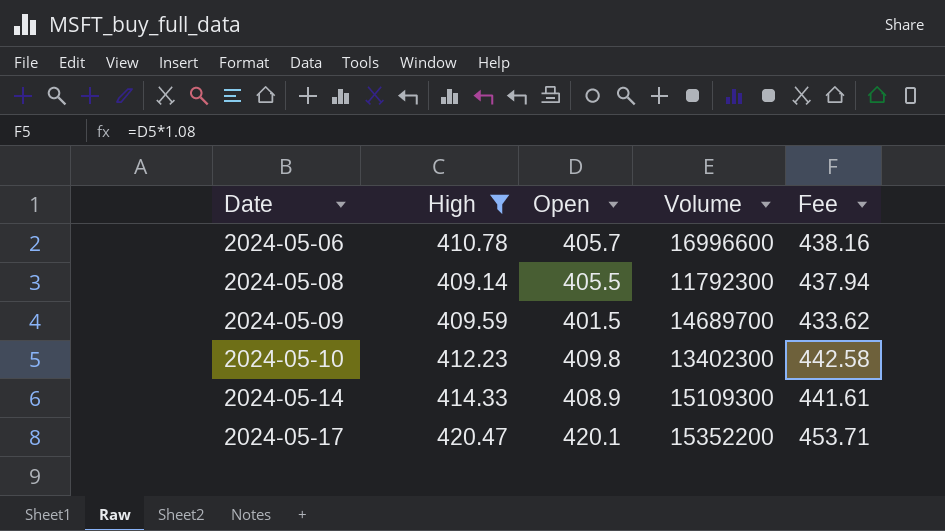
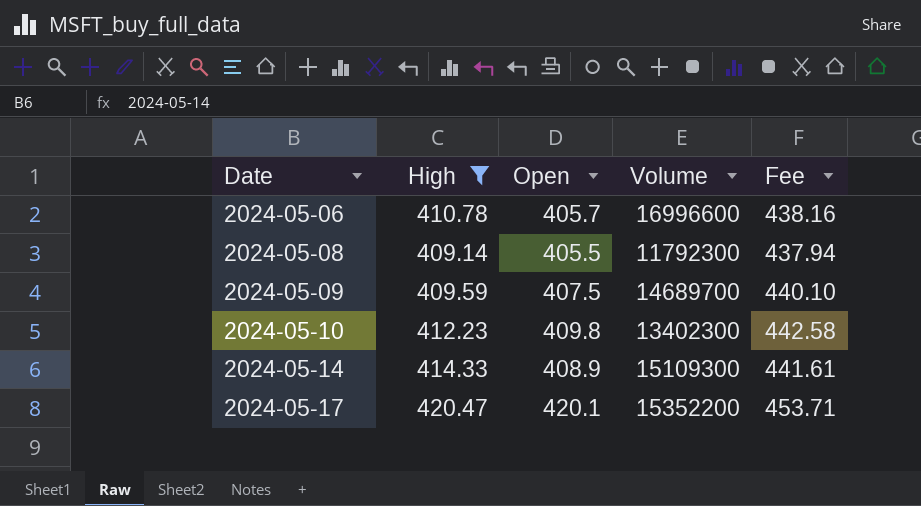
2024-05-09 | Open: 401.5 -> 407.5
2024-05-09 | Fee: 433.62 -> 440.10

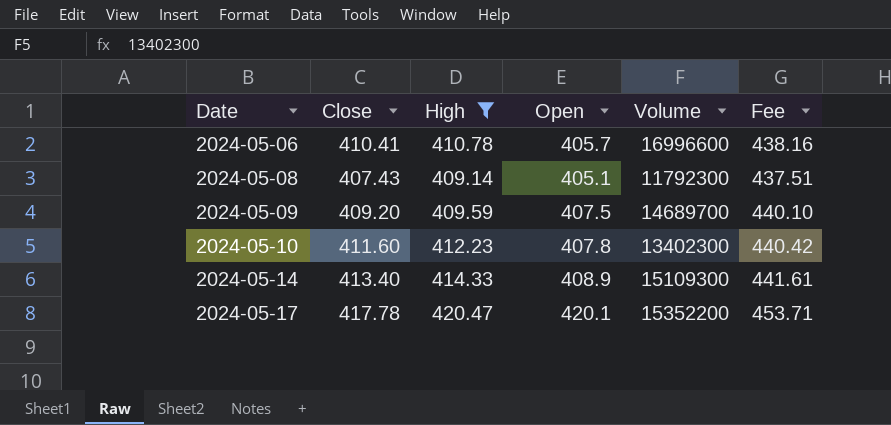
column Close | position: none -> 2
2024-05-08 | Open: 405.5 -> 405.1
2024-05-08 | Fee: 437.94 -> 437.51
2024-05-10 | Open: 409.8 -> 407.8
2024-05-10 | Fee: 442.58 -> 440.42

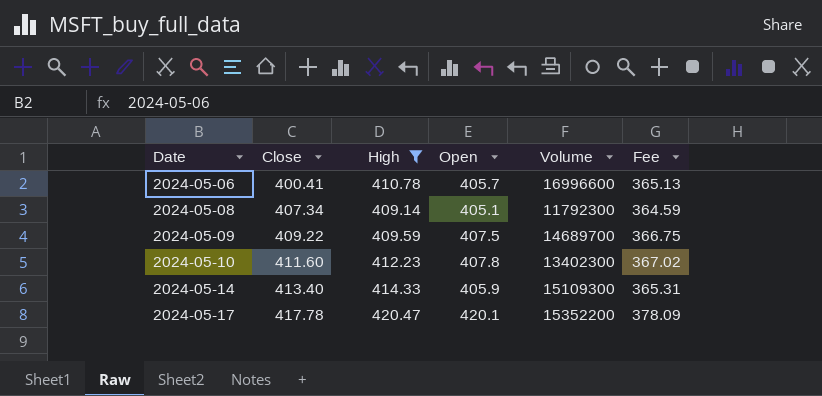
column Fee | formula: [Open] * 1.08 -> [Open] * 0.9
2024-05-06 | Close: 410.41 -> 400.41
2024-05-08 | Close: 407.43 -> 407.34
2024-05-09 | Close: 409.20 -> 409.22
2024-05-14 | Open: 408.9 -> 405.9

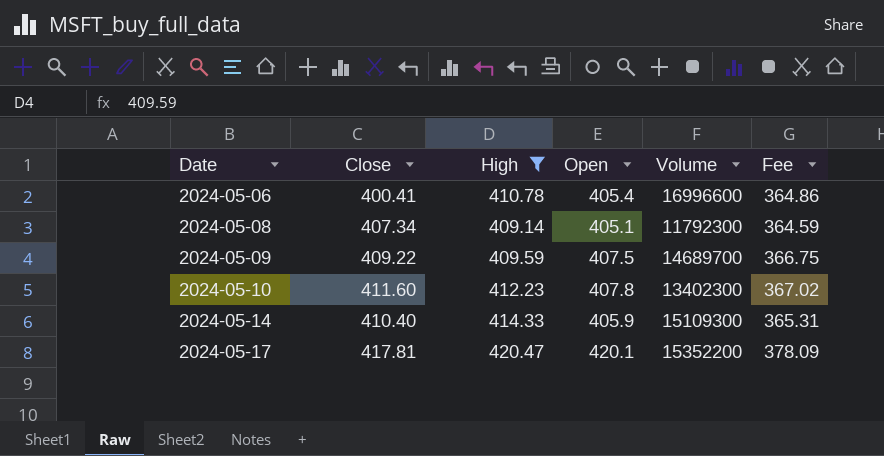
2024-05-06 | Open: 405.7 -> 405.4
2024-05-06 | Fee: 365.13 -> 364.86
2024-05-14 | Close: 413.40 -> 410.40
2024-05-17 | Close: 417.78 -> 417.81

